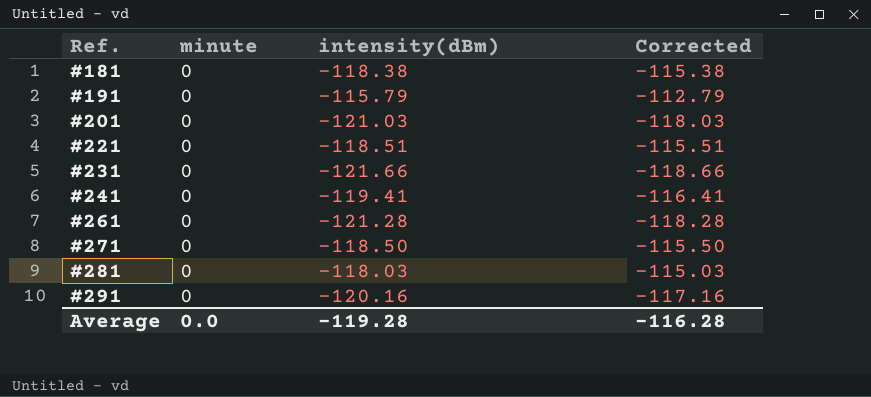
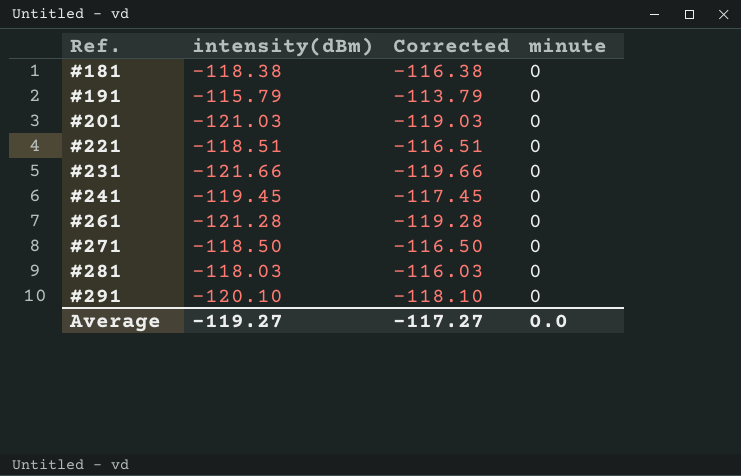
column Corrected | formula: [intensity(dBm)] + 3 -> [intensity(dBm)] + 2
column minute | position: 2 -> 4
#241 | intensity(dBm): -119.41 -> -119.45
#291 | intensity(dBm): -120.16 -> -120.10
Average | intensity(dBm): -119.28 -> -119.27
Average | Corrected: -116.28 -> -117.27

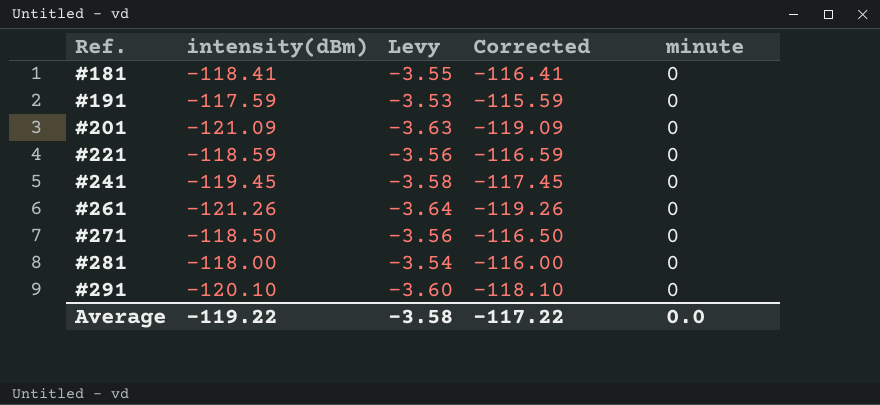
column Levy | formula: none -> [intensity(dBm)] * 0.03
row #231: -121.66 | -119.66 | 0 -> none
#181 | intensity(dBm): -118.38 -> -118.41
#181 | Corrected: -116.38 -> -116.41
#191 | intensity(dBm): -115.79 -> -117.59
#191 | Corrected: -113.79 -> -115.59
#201 | intensity(dBm): -121.03 -> -121.09
#201 | Corrected: -119.03 -> -119.09
#221 | intensity(dBm): -118.51 -> -118.59
#221 | Corrected: -116.51 -> -116.59
#261 | intensity(dBm): -121.28 -> -121.26
#261 | Corrected: -119.28 -> -119.26
#281 | intensity(dBm): -118.03 -> -118.00
#281 | Corrected: -116.03 -> -116.00
Average | intensity(dBm): -119.27 -> -119.22
Average | Corrected: -117.27 -> -117.22

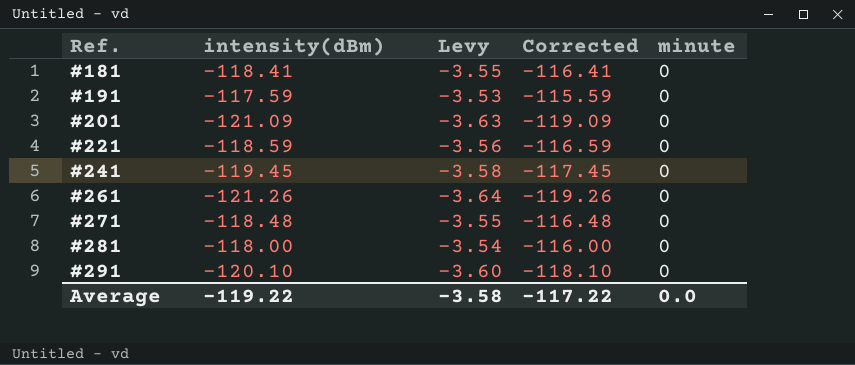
#271 | intensity(dBm): -118.50 -> -118.48
#271 | Levy: -3.56 -> -3.55
#271 | Corrected: -116.50 -> -116.48

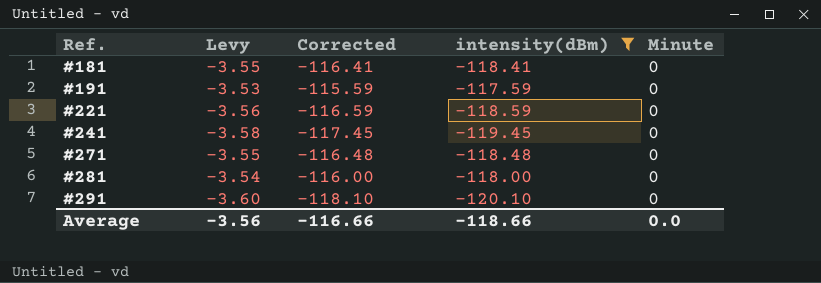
filter: none -> intensity(dBm) >= -120.10
column intensity(dBm) | position: 2 -> 4
column name: minute -> Minute
Average | Levy: -3.58 -> -3.56
Average | Corrected: -117.22 -> -116.66
Average | intensity(dBm): -119.22 -> -118.66

